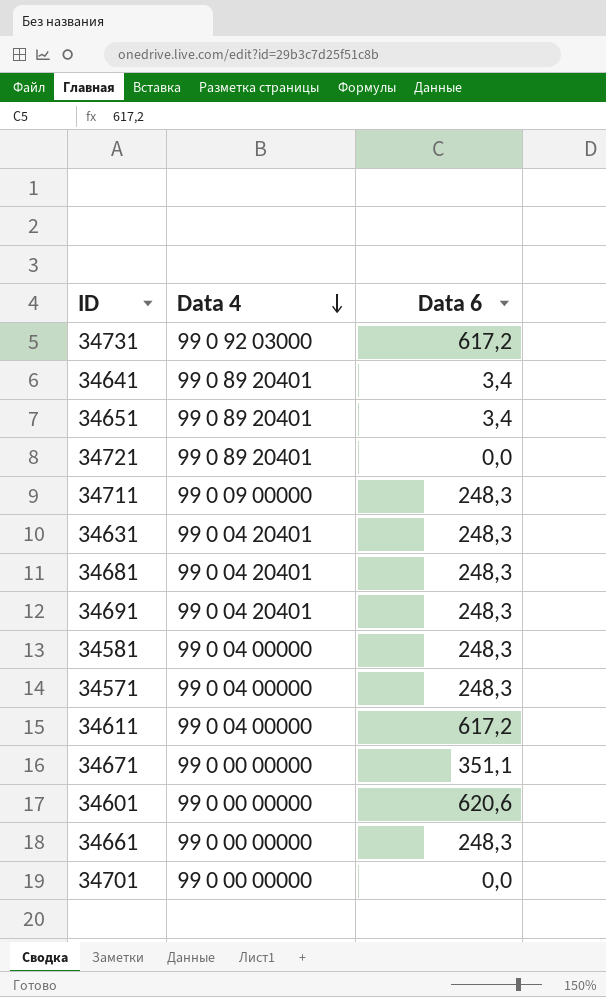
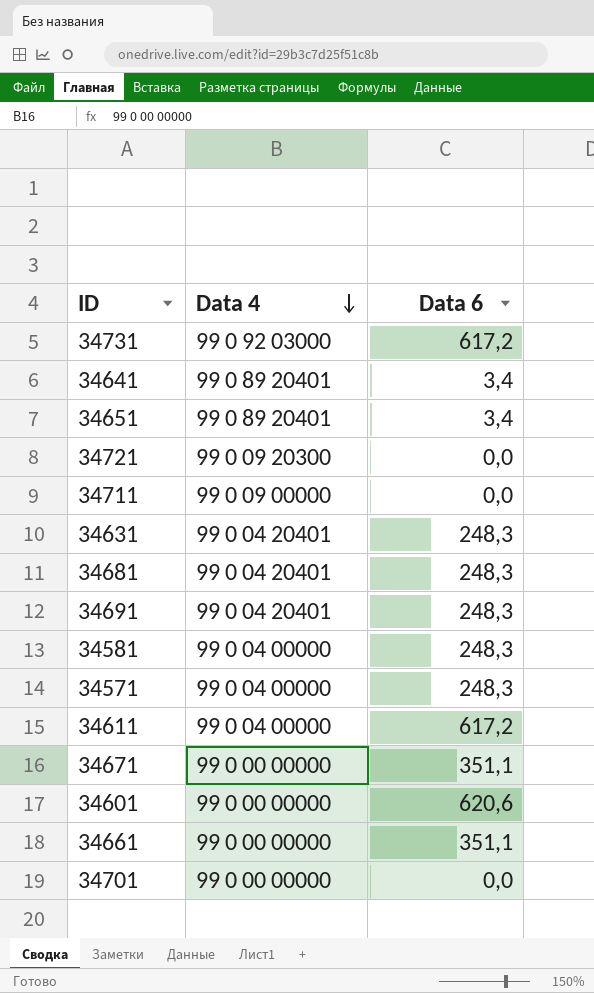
34721 | Data 4: 99 0 89 20401 -> 99 0 09 20300
34711 | Data 6: 248,3 -> 0,0
34661 | Data 6: 248,3 -> 351,1

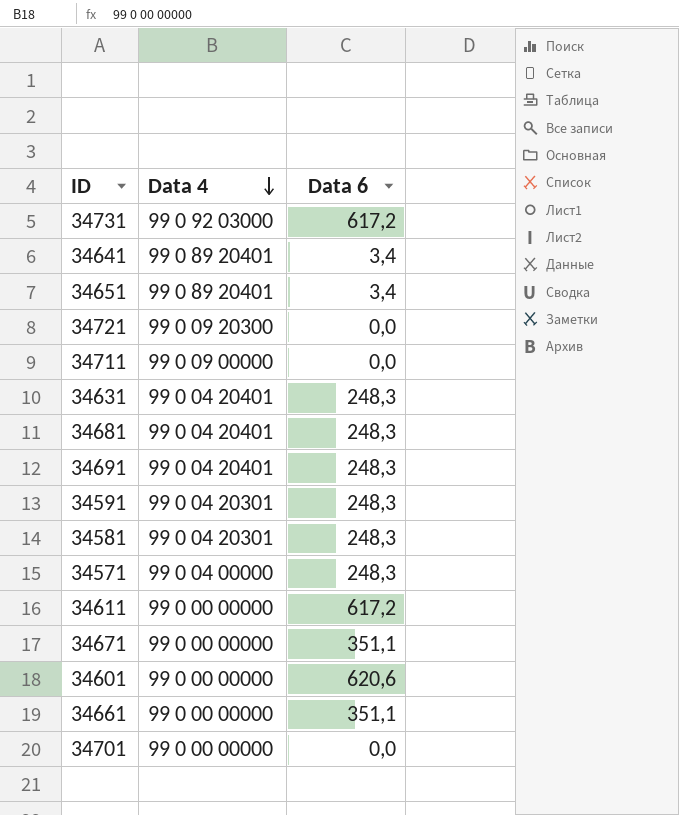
row 34591: none -> 99 0 04 20301 | 248,3
34581 | Data 4: 99 0 04 00000 -> 99 0 04 20301
34611 | Data 4: 99 0 04 00000 -> 99 0 00 00000

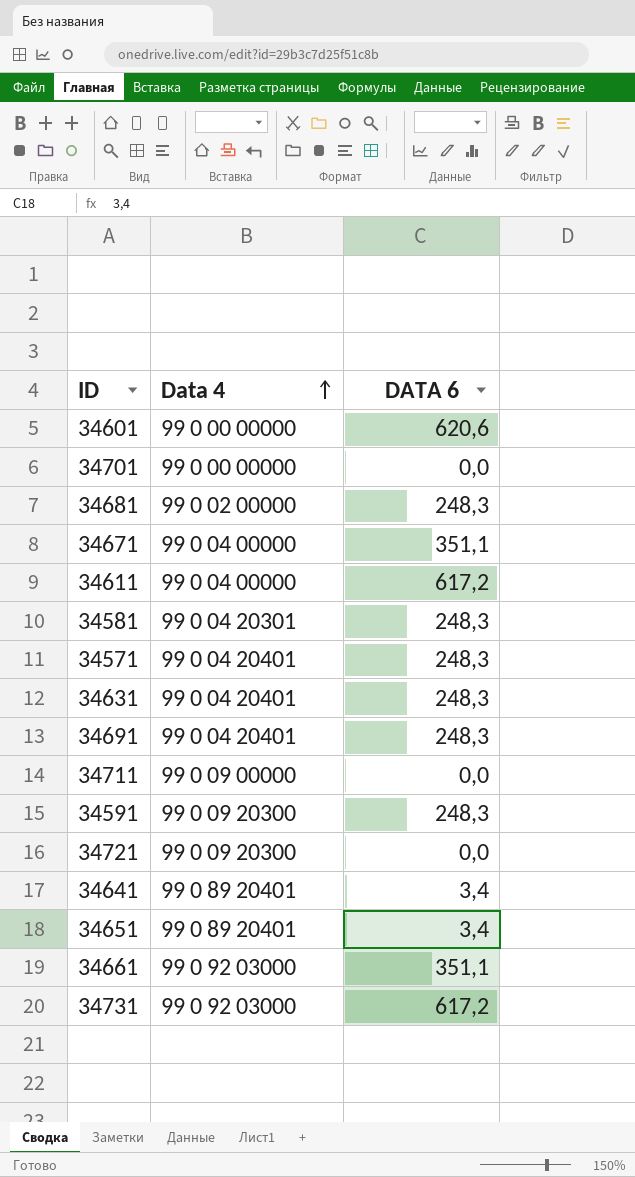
row order: Data 4 descending -> Data 4 ascending
column name: Data 6 -> DATA 6
34681 | Data 4: 99 0 04 20401 -> 99 0 02 00000
34671 | Data 4: 99 0 00 00000 -> 99 0 04 00000
34611 | Data 4: 99 0 00 00000 -> 99 0 04 00000
34571 | Data 4: 99 0 04 00000 -> 99 0 04 20401
34591 | Data 4: 99 0 04 20301 -> 99 0 09 20300
34661 | Data 4: 99 0 00 00000 -> 99 0 92 03000

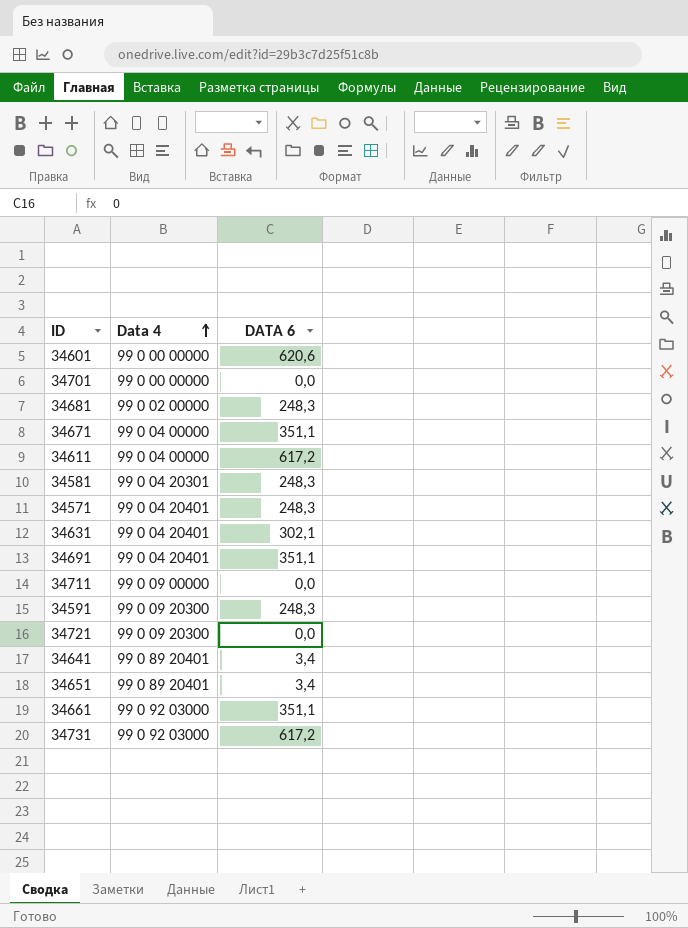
34631 | DATA 6: 248,3 -> 302,1
34691 | DATA 6: 248,3 -> 351,1

